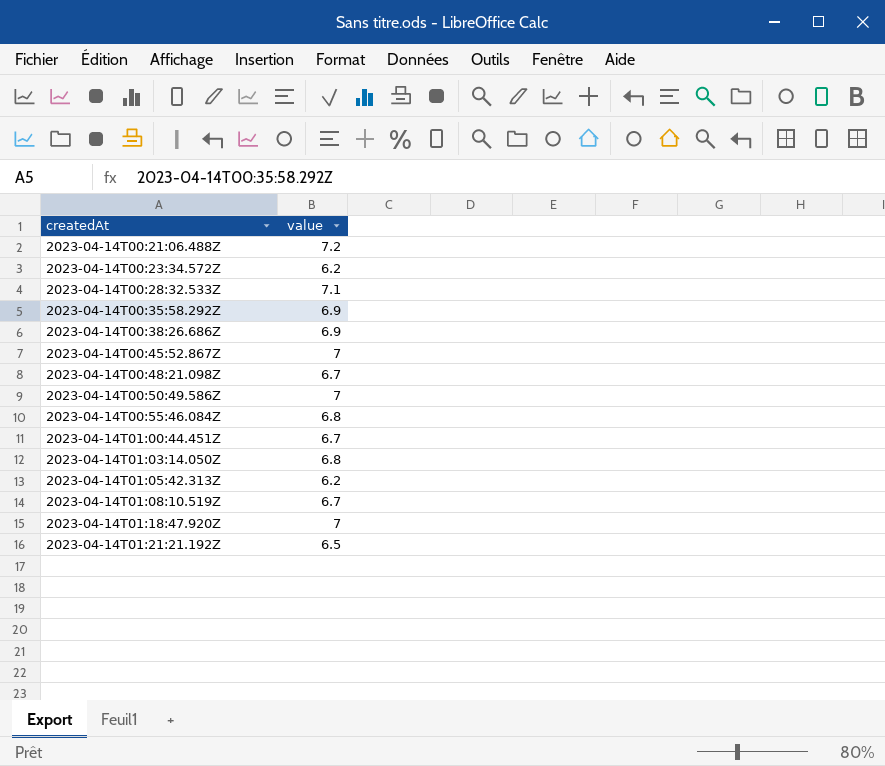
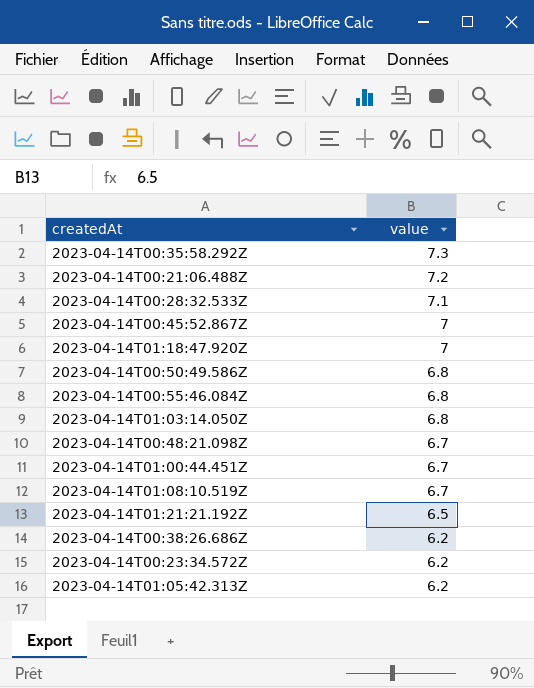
row order: createdAt ascending -> value descending
2023-04-14T00:35:58.292Z | value: 6.9 -> 7.3
2023-04-14T00:50:49.586Z | value: 7 -> 6.8
2023-04-14T00:38:26.686Z | value: 6.9 -> 6.2

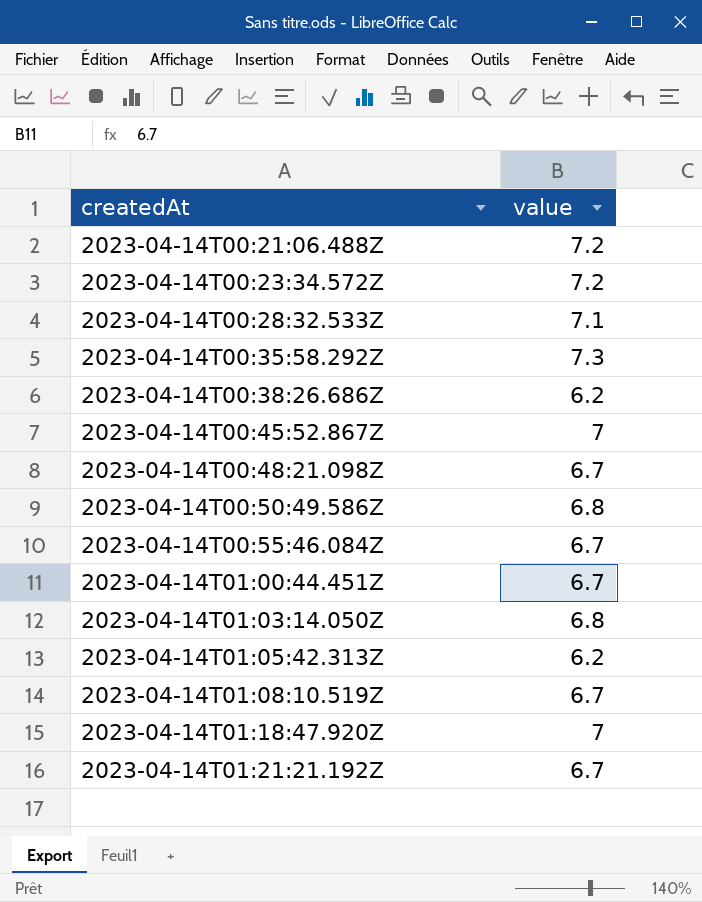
row order: value descending -> createdAt ascending
2023-04-14T00:23:34.572Z | value: 6.2 -> 7.2
2023-04-14T00:55:46.084Z | value: 6.8 -> 6.7
2023-04-14T01:21:21.192Z | value: 6.5 -> 6.7

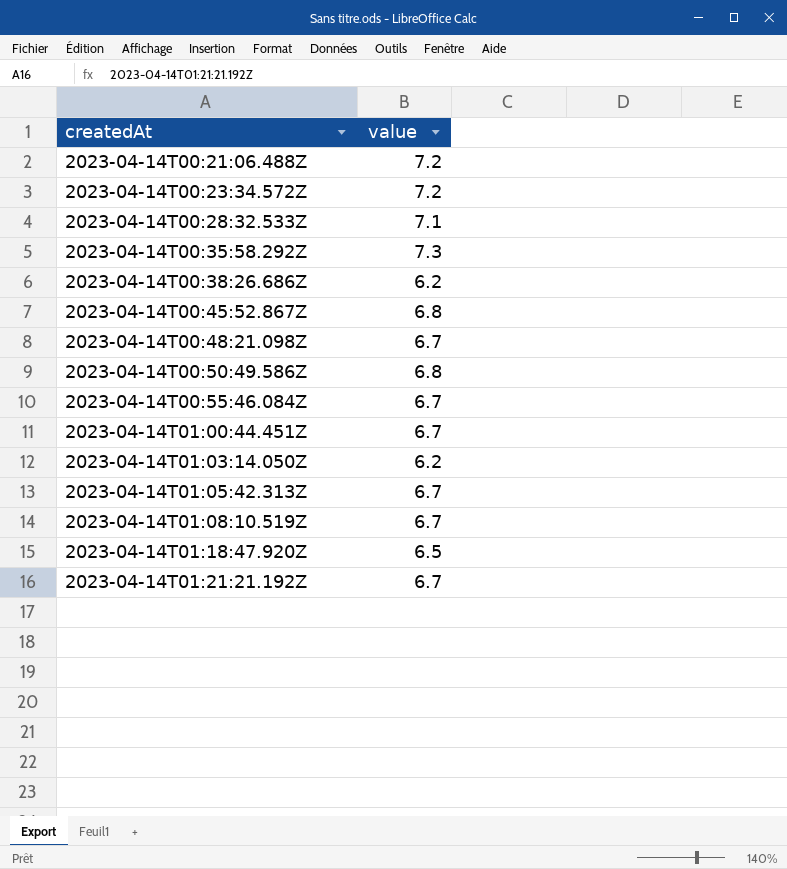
2023-04-14T00:45:52.867Z | value: 7 -> 6.8
2023-04-14T01:03:14.050Z | value: 6.8 -> 6.2
2023-04-14T01:05:42.313Z | value: 6.2 -> 6.7
2023-04-14T01:18:47.920Z | value: 7 -> 6.5

